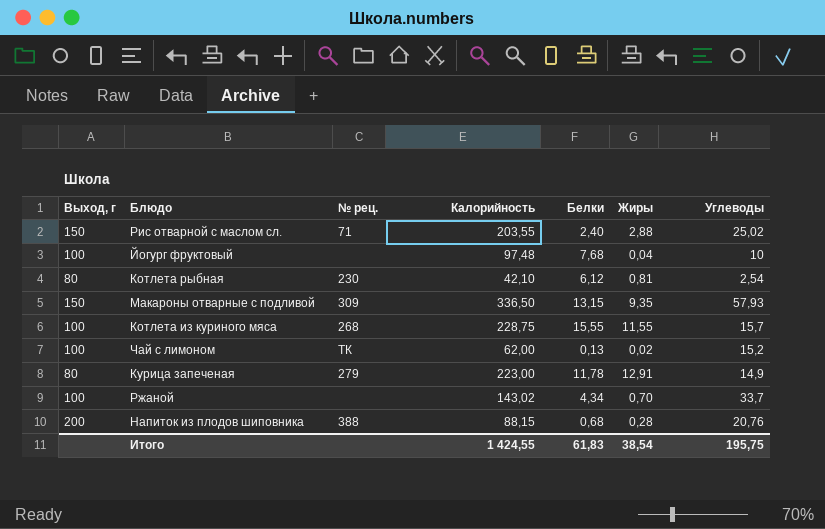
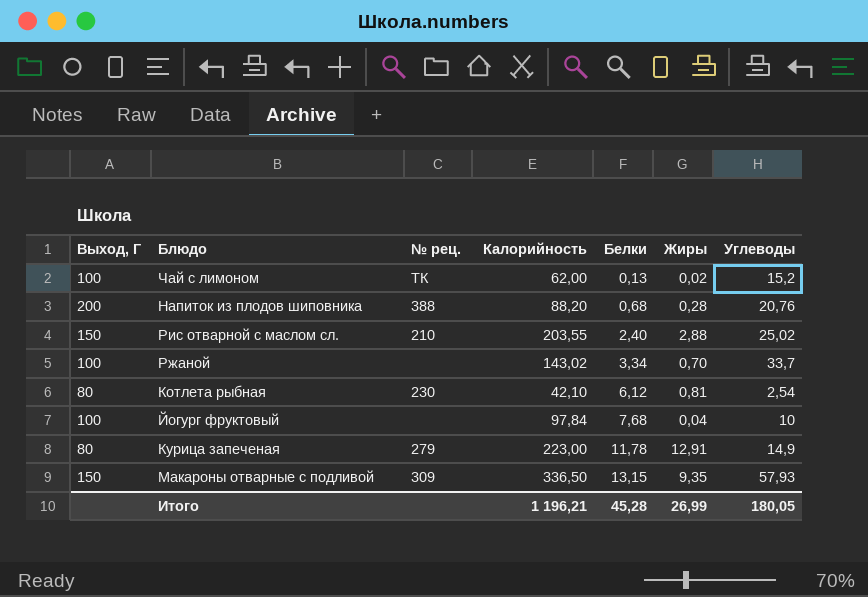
row order: none -> Белки ascending
column name: Выход, г -> Выход, Г
row Котлета из куриного мяса: 100 | 268 | 228,75 | 15,55 | 11,55 | 15,7 -> none
Напиток из плодов шиповника | Калорийность: 88,15 -> 88,20
Рис отварной с маслом сл. | № рец.: 71 -> 210
Ржаной | Белки: 4,34 -> 3,34
Йогург фруктовый | Калорийность: 97,48 -> 97,84
Итого | Калорийность: 1 424,55 -> 1 196,21
Итого | Белки: 61,83 -> 45,28
Итого | Жиры: 38,54 -> 26,99
Итого | Углеводы: 195,75 -> 180,05

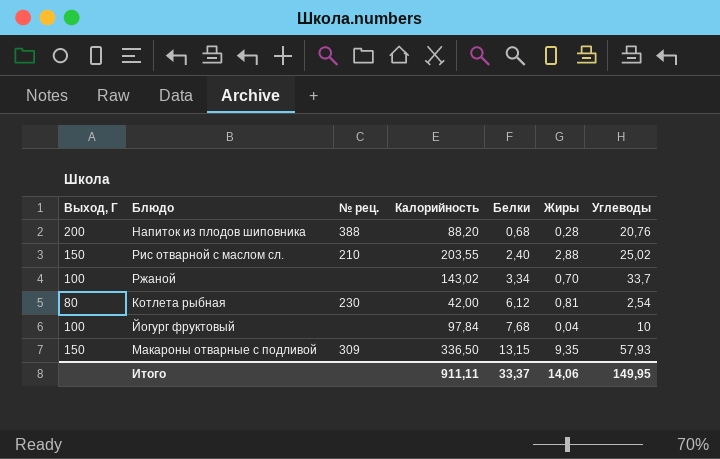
row Чай с лимоном: 100 | ТК | 62,00 | 0,13 | 0,02 | 15,2 -> none
row Курица запеченая: 80 | 279 | 223,00 | 11,78 | 12,91 | 14,9 -> none
Котлета рыбная | Калорийность: 42,10 -> 42,00
Итого | Калорийность: 1 196,21 -> 911,11
Итого | Белки: 45,28 -> 33,37
Итого | Жиры: 26,99 -> 14,06
Итого | Углеводы: 180,05 -> 149,95

